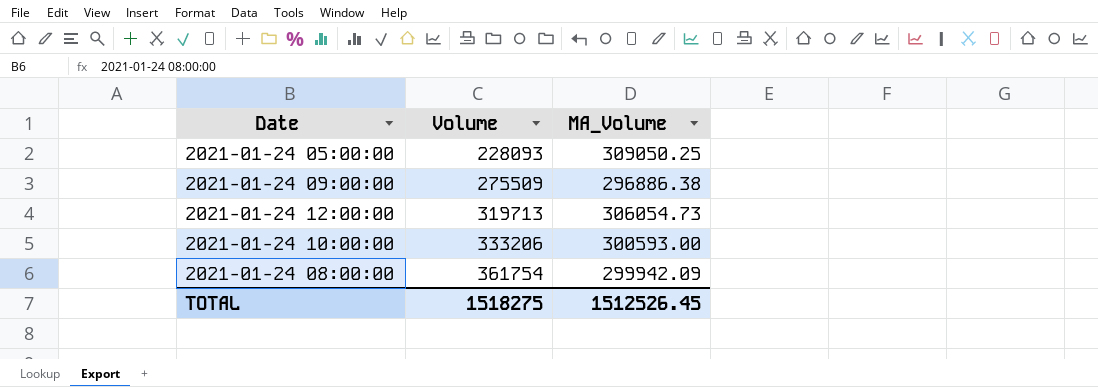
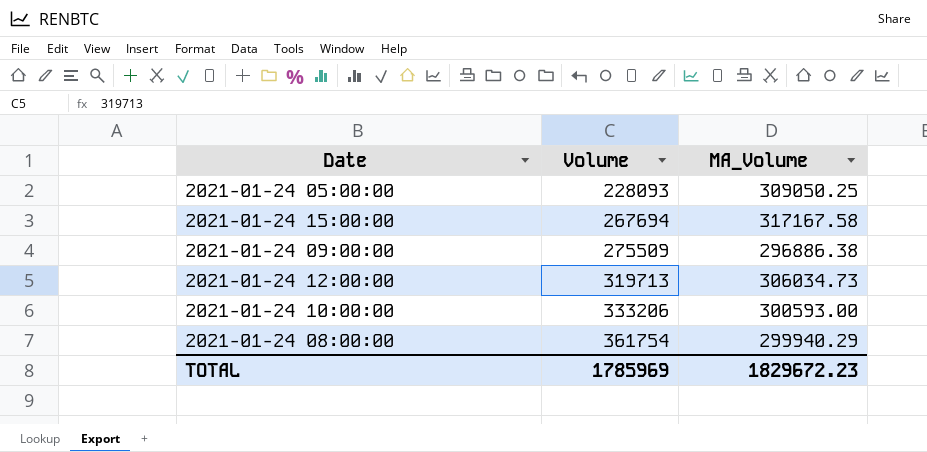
row 2021-01-24 15:00:00: none -> 267694 | 317167.58
2021-01-24 12:00:00 | MA_Volume: 306054.73 -> 306034.73
2021-01-24 08:00:00 | MA_Volume: 299942.09 -> 299940.29
TOTAL | Volume: 1518275 -> 1785969
TOTAL | MA_Volume: 1512526.45 -> 1829672.23

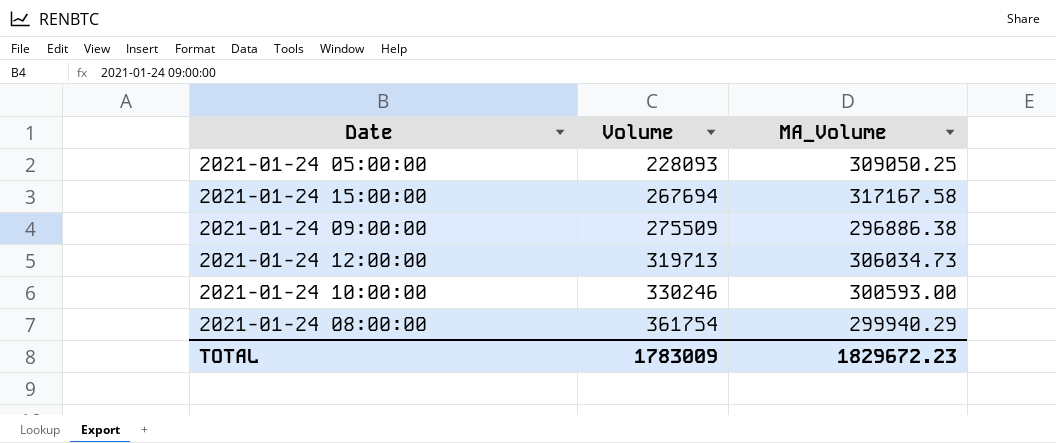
2021-01-24 10:00:00 | Volume: 333206 -> 330246
TOTAL | Volume: 1785969 -> 1783009

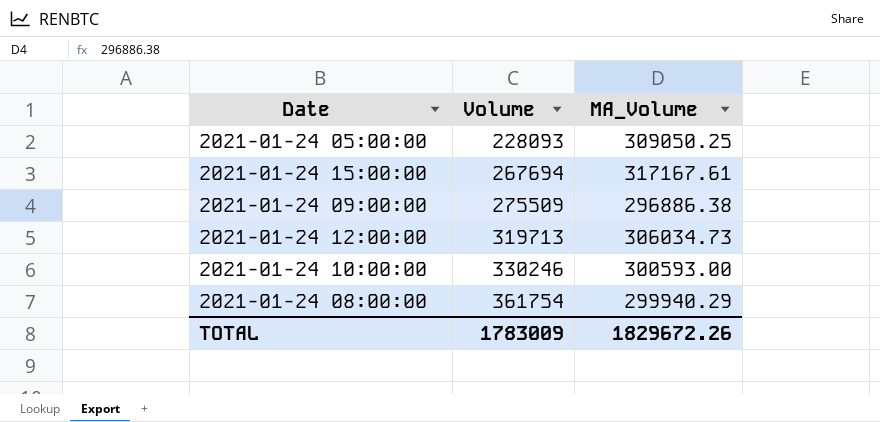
2021-01-24 15:00:00 | MA_Volume: 317167.58 -> 317167.61
TOTAL | MA_Volume: 1829672.23 -> 1829672.26

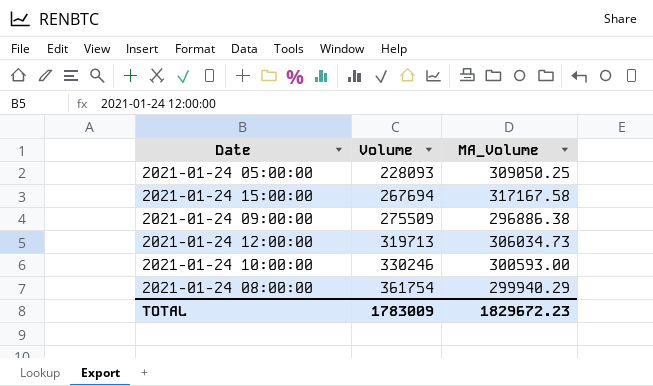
2021-01-24 15:00:00 | MA_Volume: 317167.61 -> 317167.58
TOTAL | MA_Volume: 1829672.26 -> 1829672.23

